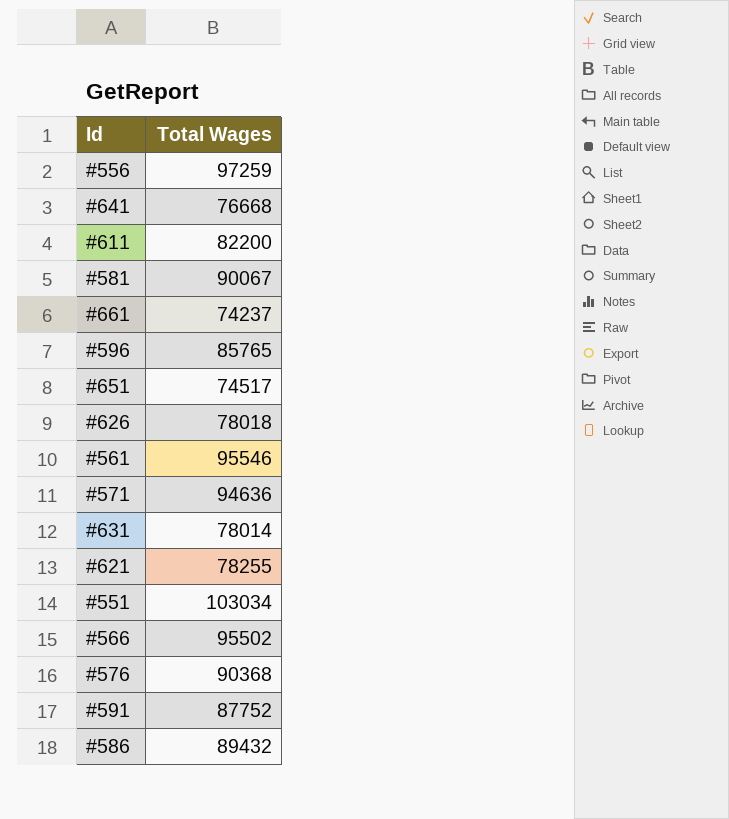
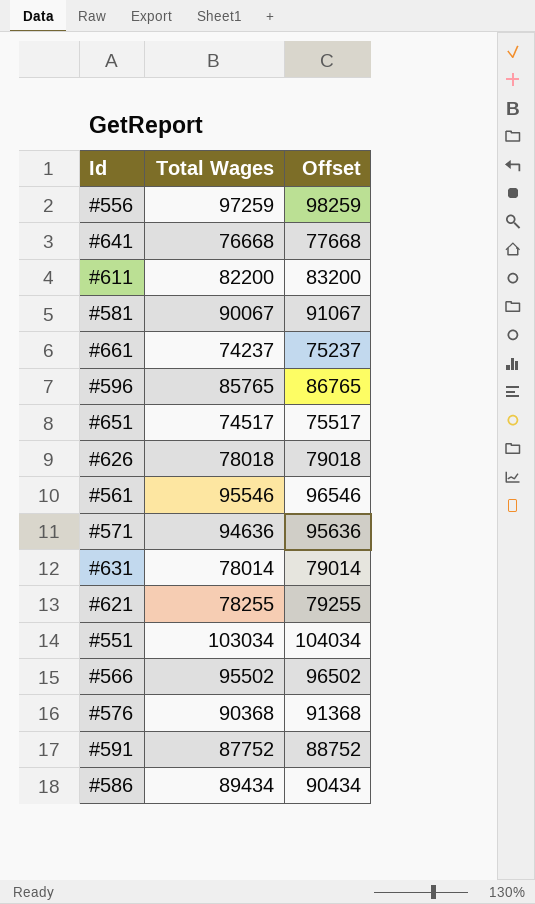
column Offset | formula: none -> [Total Wages] + 1000
#586 | Total Wages: 89432 -> 89434

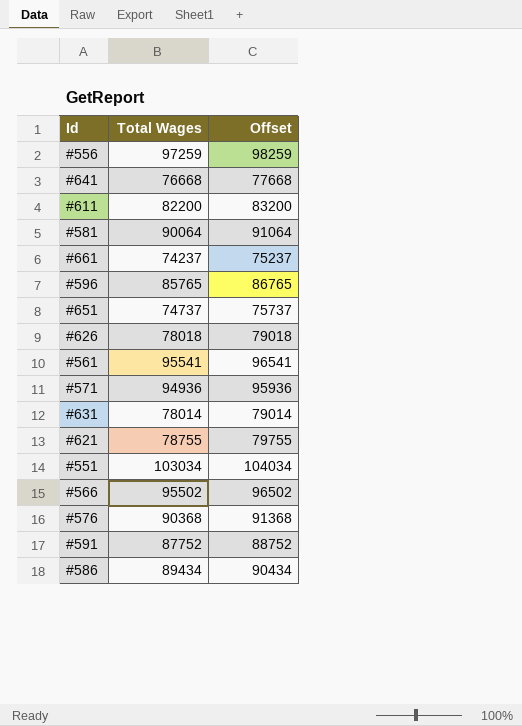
#581 | Total Wages: 90067 -> 90064
#581 | Offset: 91067 -> 91064
#651 | Total Wages: 74517 -> 74737
#651 | Offset: 75517 -> 75737
#561 | Total Wages: 95546 -> 95541
#561 | Offset: 96546 -> 96541
#571 | Total Wages: 94636 -> 94936
#571 | Offset: 95636 -> 95936
#621 | Total Wages: 78255 -> 78755
#621 | Offset: 79255 -> 79755

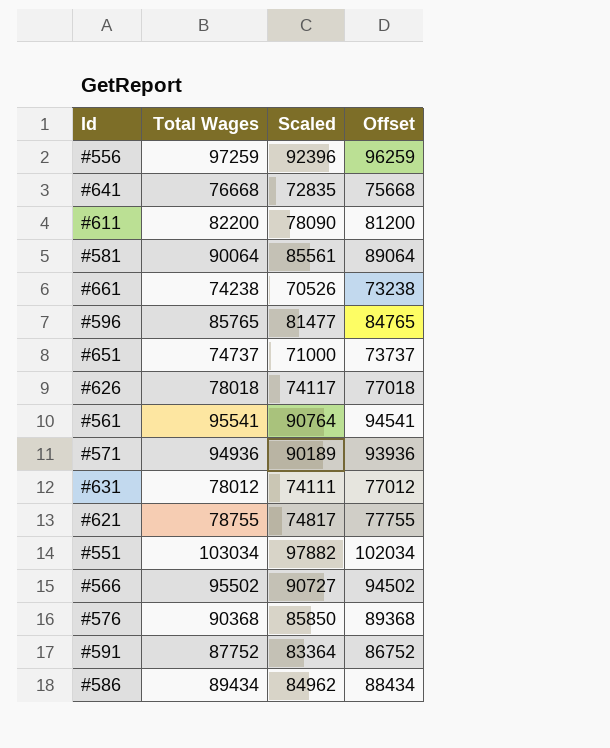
column Scaled | formula: none -> [Total Wages] * 0.95
column Offset | formula: [Total Wages] + 1000 -> [Total Wages] - 1000
#661 | Total Wages: 74237 -> 74238
#631 | Total Wages: 78014 -> 78012

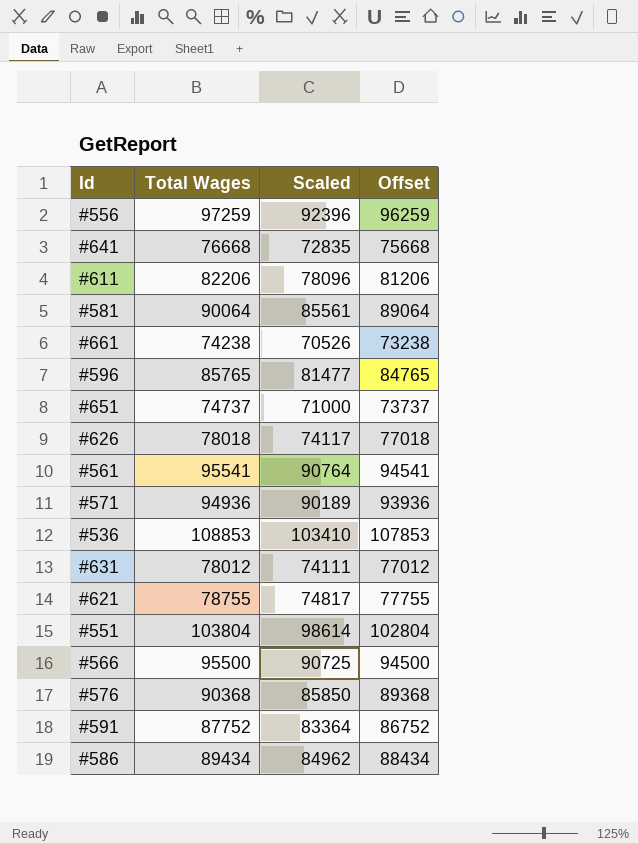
#611 | Total Wages: 82200 -> 82206
#611 | Scaled: 78090 -> 78096
#611 | Offset: 81200 -> 81206
row #536: none -> 108853 | 103410 | 107853
#551 | Total Wages: 103034 -> 103804
#551 | Scaled: 97882 -> 98614
#551 | Offset: 102034 -> 102804
#566 | Total Wages: 95502 -> 95500
#566 | Scaled: 90727 -> 90725
#566 | Offset: 94502 -> 94500

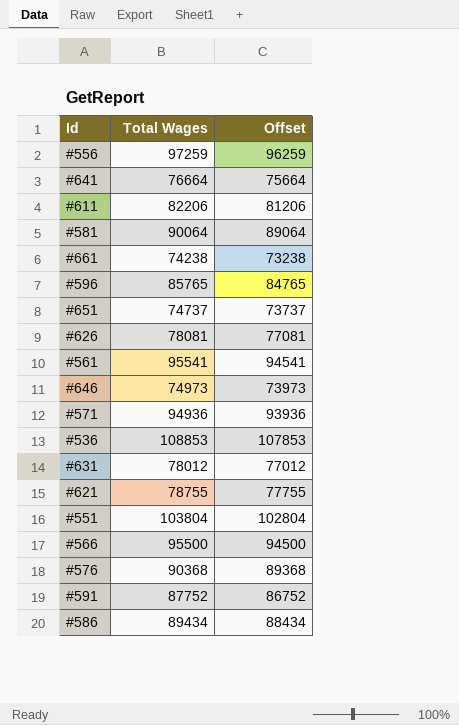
column Scaled | formula: [Total Wages] * 0.95 -> none
#641 | Total Wages: 76668 -> 76664
#641 | Offset: 75668 -> 75664
#626 | Total Wages: 78018 -> 78081
#626 | Offset: 77018 -> 77081
row #646: none -> 74973 | 73973

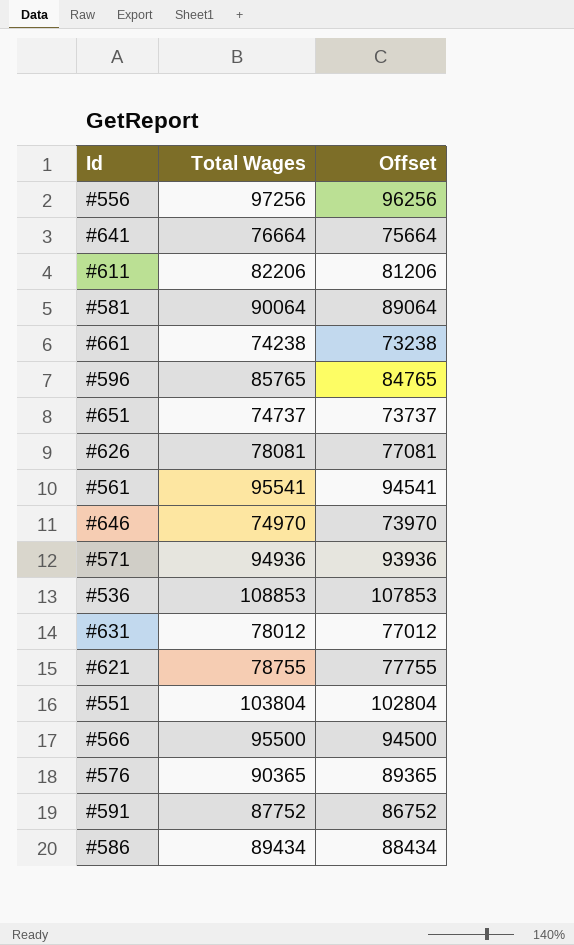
#556 | Total Wages: 97259 -> 97256
#556 | Offset: 96259 -> 96256
#646 | Total Wages: 74973 -> 74970
#646 | Offset: 73973 -> 73970
#576 | Total Wages: 90368 -> 90365
#576 | Offset: 89368 -> 89365

